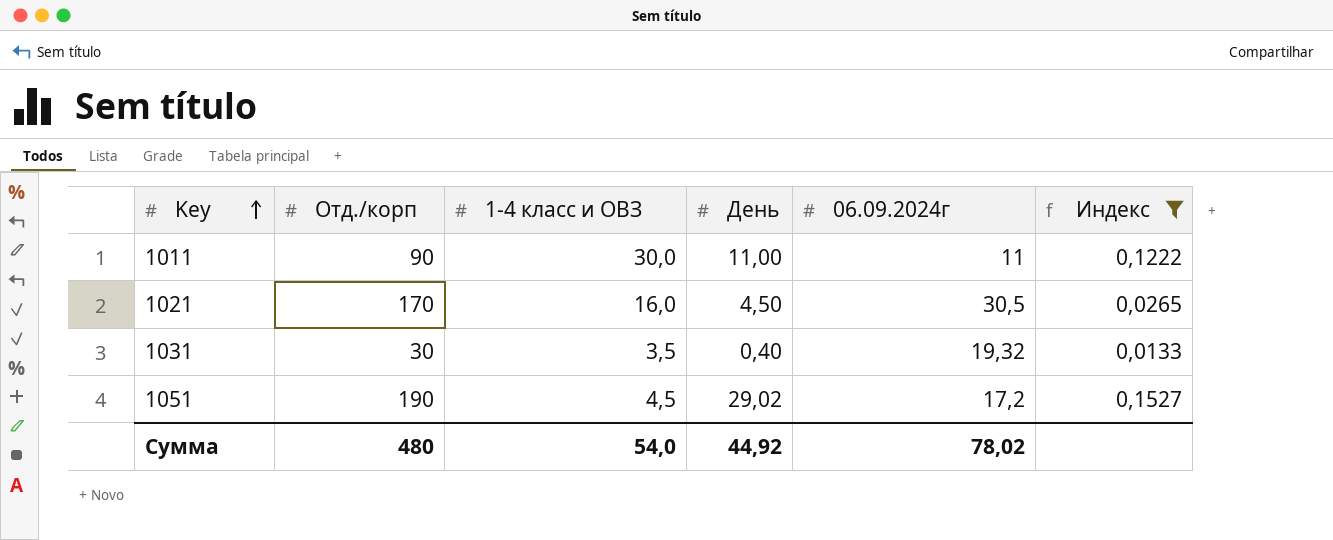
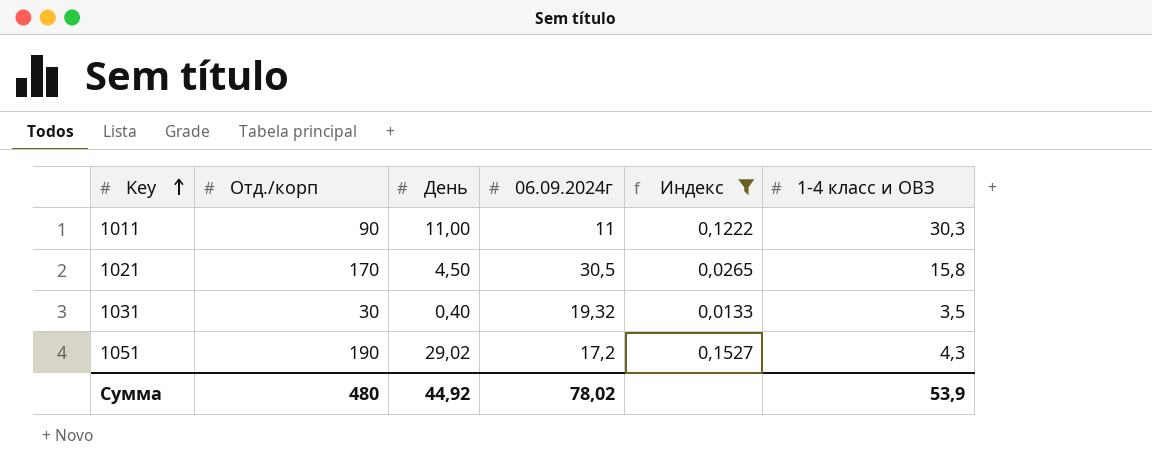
column 1-4 класс и ОВЗ | position: 3 -> 6
1011 | 1-4 класс и ОВЗ: 30,0 -> 30,3
1021 | 1-4 класс и ОВЗ: 16,0 -> 15,8
1051 | 1-4 класс и ОВЗ: 4,5 -> 4,3
Сумма | 1-4 класс и ОВЗ: 54,0 -> 53,9

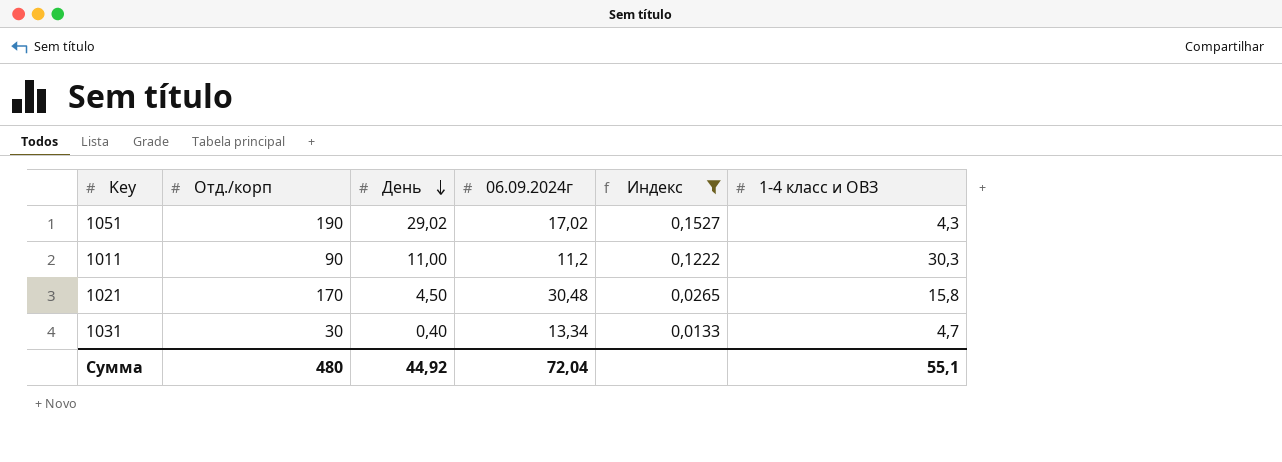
row order: Key ascending -> День descending
1051 | 06.09.2024г: 17,2 -> 17,02
1011 | 06.09.2024г: 11 -> 11,2
1021 | 06.09.2024г: 30,5 -> 30,48
1031 | 06.09.2024г: 19,32 -> 13,34
1031 | 1-4 класс и ОВЗ: 3,5 -> 4,7
Сумма | 06.09.2024г: 78,02 -> 72,04
Сумма | 1-4 класс и ОВЗ: 53,9 -> 55,1

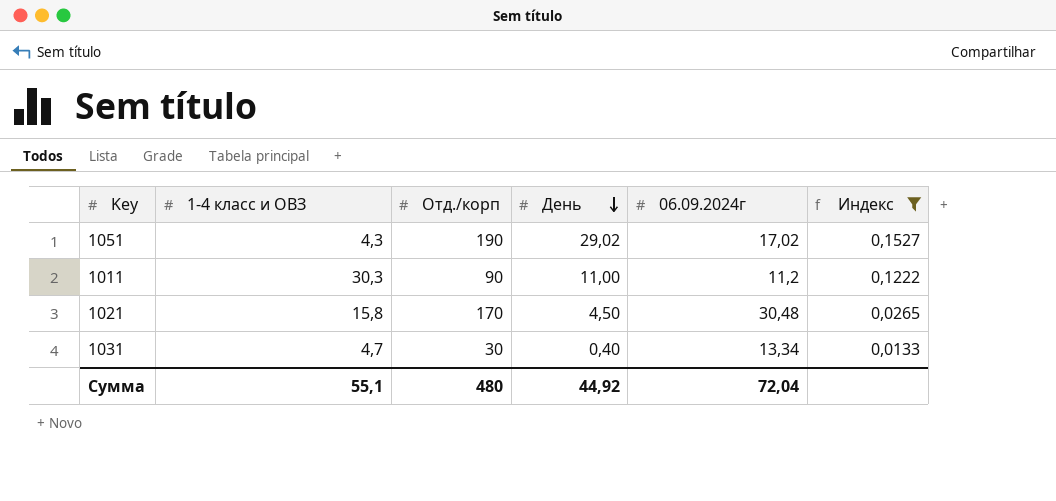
column 1-4 класс и ОВЗ | position: 6 -> 2

